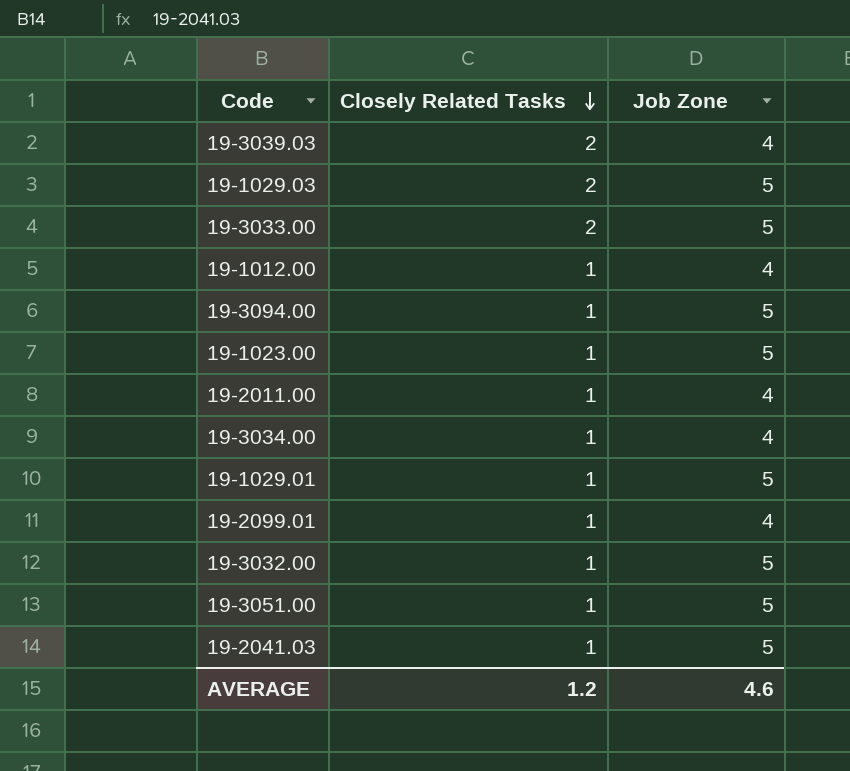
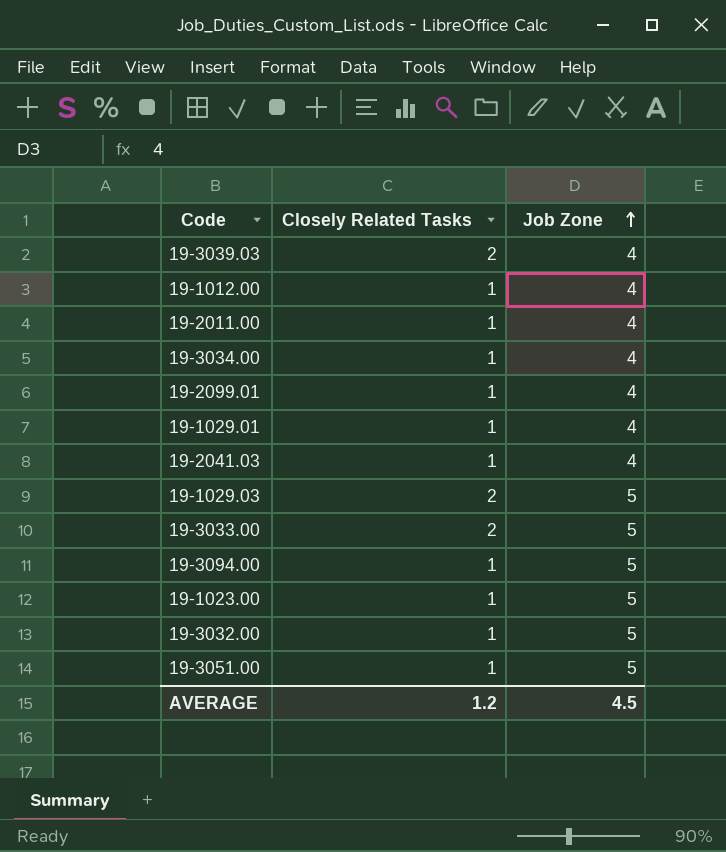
row order: Closely Related Tasks descending -> Job Zone ascending
19-1029.01 | Job Zone: 5 -> 4
19-2041.03 | Job Zone: 5 -> 4
AVERAGE | Job Zone: 4.6 -> 4.5

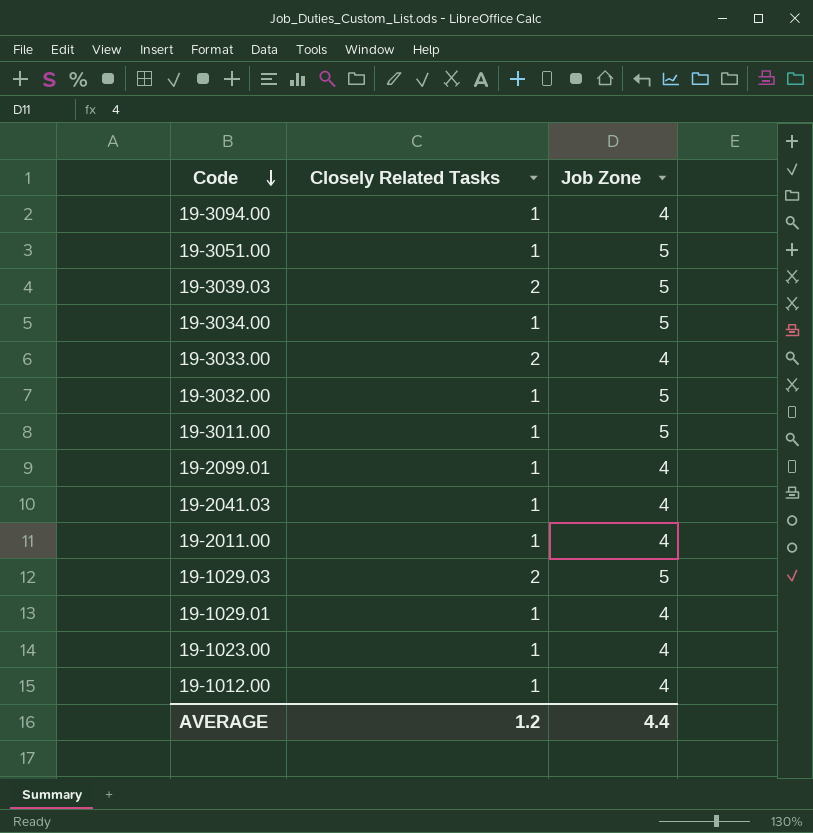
row order: Job Zone ascending -> Code descending
19-3094.00 | Job Zone: 5 -> 4
19-3039.03 | Job Zone: 4 -> 5
19-3034.00 | Job Zone: 4 -> 5
19-3033.00 | Job Zone: 5 -> 4
row 19-3011.00: none -> 1 | 5
19-1023.00 | Job Zone: 5 -> 4
AVERAGE | Job Zone: 4.5 -> 4.4

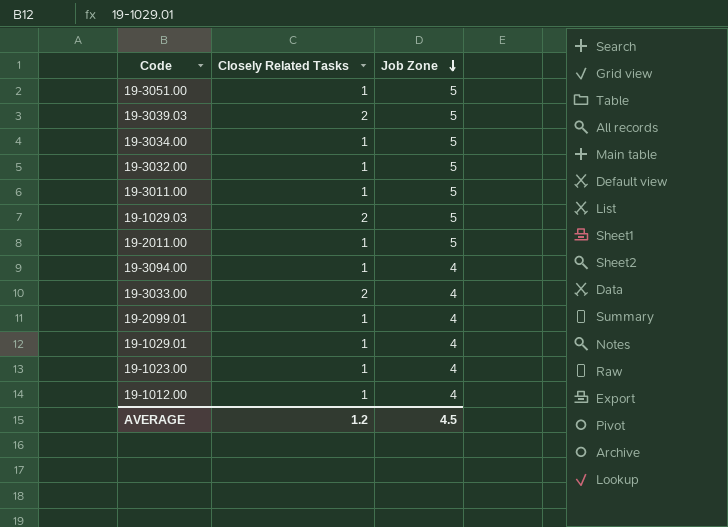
row order: Code descending -> Job Zone descending
row 19-2041.03: 1 | 4 -> none
19-2011.00 | Job Zone: 4 -> 5
AVERAGE | Job Zone: 4.4 -> 4.5

